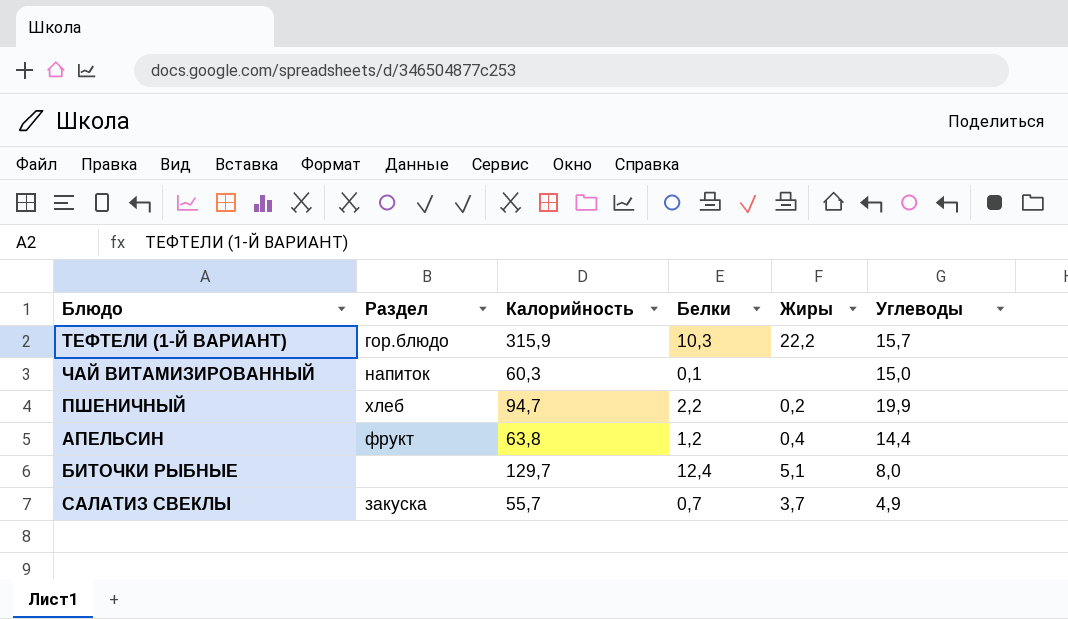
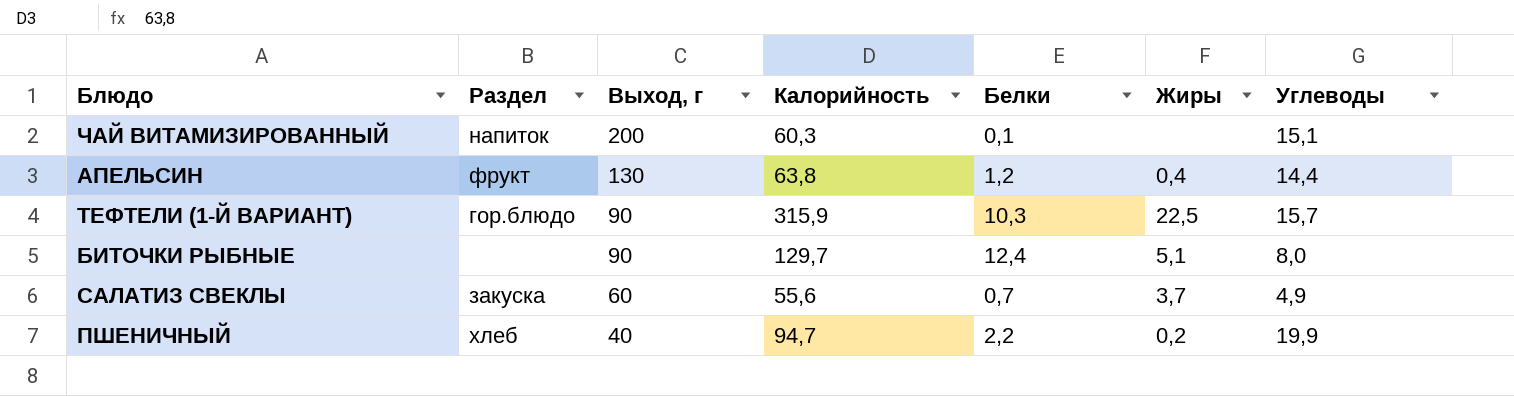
row order: none -> Выход, г descending
column Выход, г | position: none -> 3
ЧАЙ ВИТАМИЗИРОВАННЫЙ | Углеводы: 15,0 -> 15,1
ТЕФТЕЛИ (1-Й ВАРИАНТ) | Жиры: 22,2 -> 22,5
САЛАТИЗ СВЕКЛЫ | Калорийность: 55,7 -> 55,6

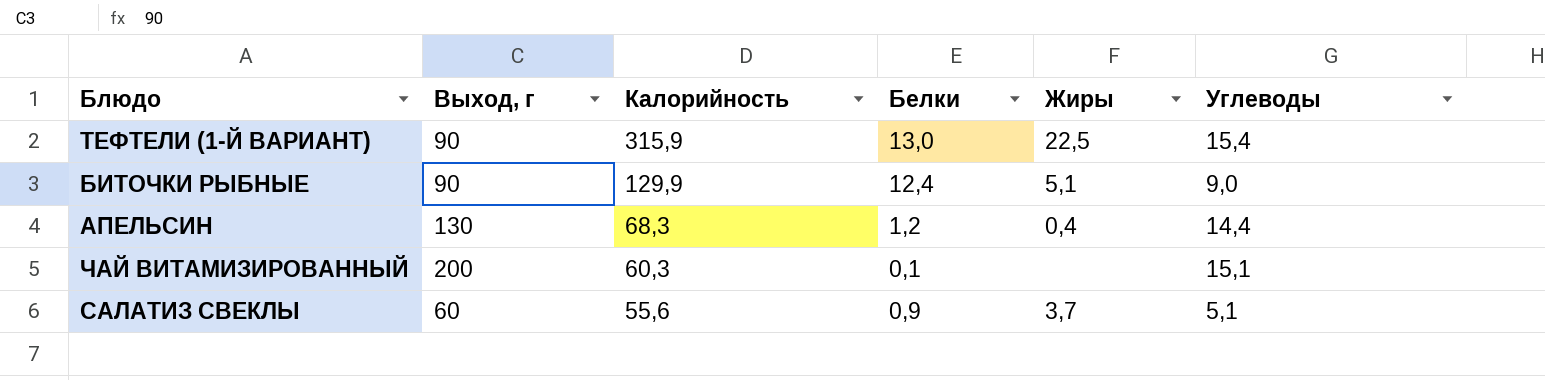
row order: Выход, г descending -> Калорийность descending
column Раздел | position: 2 -> none
row ПШЕНИЧНЫЙ: хлеб | 40 | 94,7 | 2,2 | 0,2 | 19,9 -> none
ТЕФТЕЛИ (1-Й ВАРИАНТ) | Белки: 10,3 -> 13,0
ТЕФТЕЛИ (1-Й ВАРИАНТ) | Углеводы: 15,7 -> 15,4
БИТОЧКИ РЫБНЫЕ | Калорийность: 129,7 -> 129,9
БИТОЧКИ РЫБНЫЕ | Углеводы: 8,0 -> 9,0
АПЕЛЬСИН | Калорийность: 63,8 -> 68,3
САЛАТИЗ СВЕКЛЫ | Белки: 0,7 -> 0,9
САЛАТИЗ СВЕКЛЫ | Углеводы: 4,9 -> 5,1

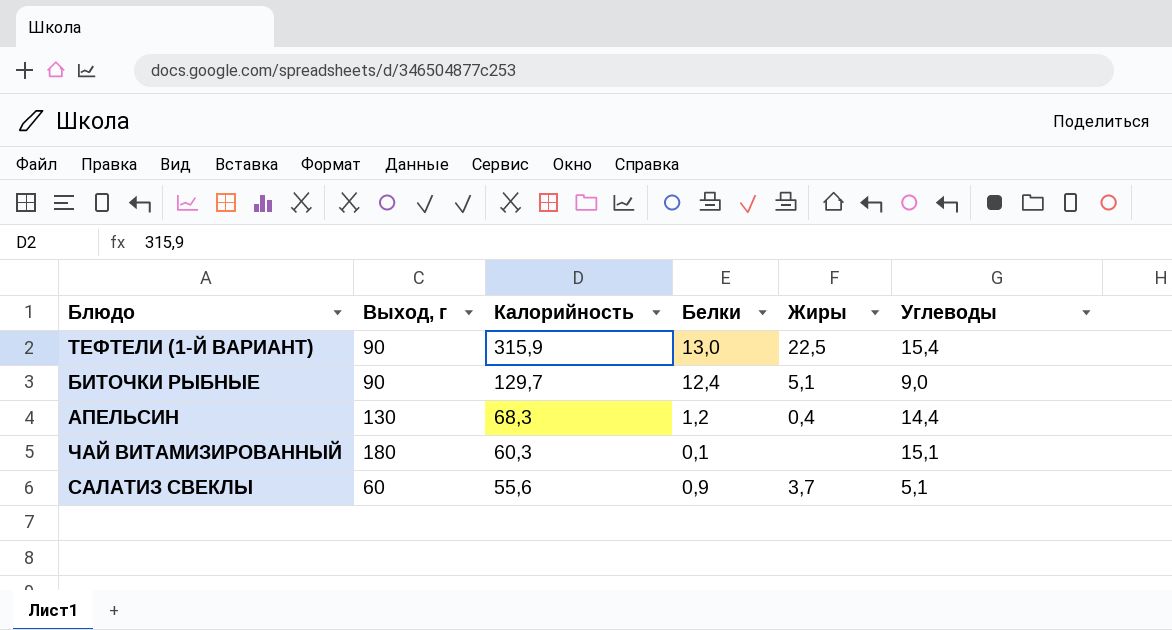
БИТОЧКИ РЫБНЫЕ | Калорийность: 129,9 -> 129,7
ЧАЙ ВИТАМИЗИРОВАННЫЙ | Выход, г: 200 -> 180

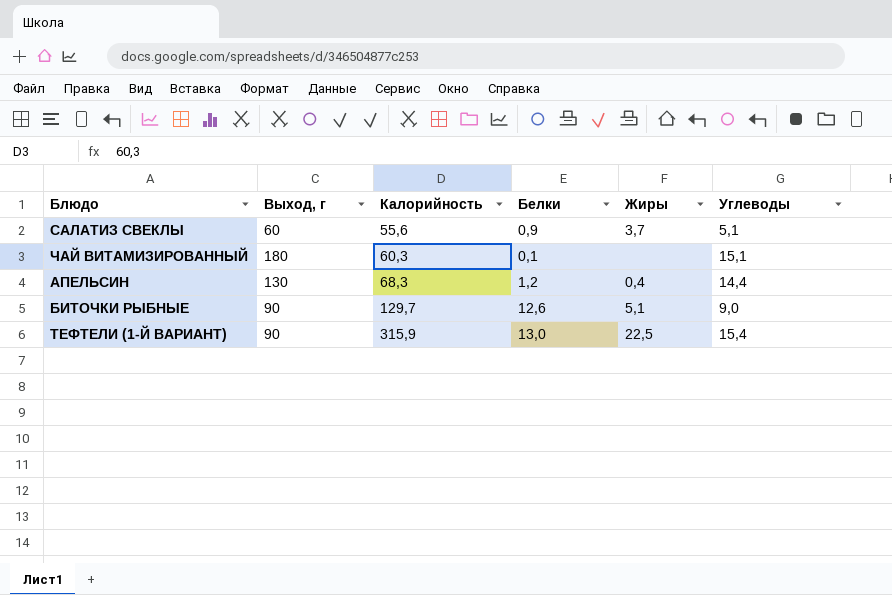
row order: Калорийность descending -> Калорийность ascending
БИТОЧКИ РЫБНЫЕ | Белки: 12,4 -> 12,6

